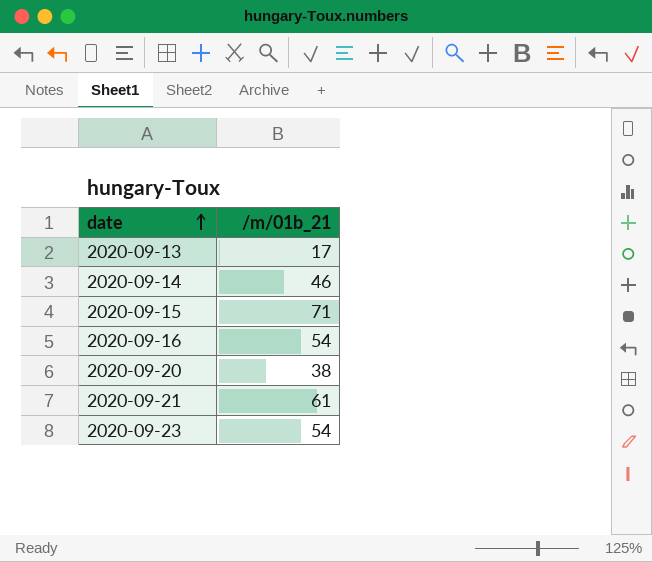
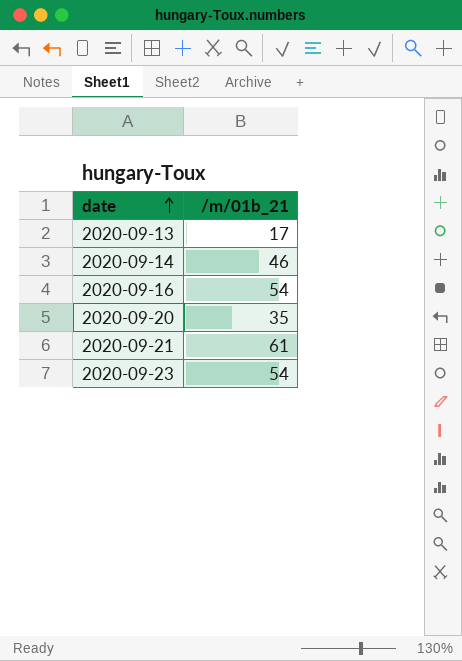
row 2020-09-15: 71 -> none
2020-09-20 | /m/01b_21: 38 -> 35

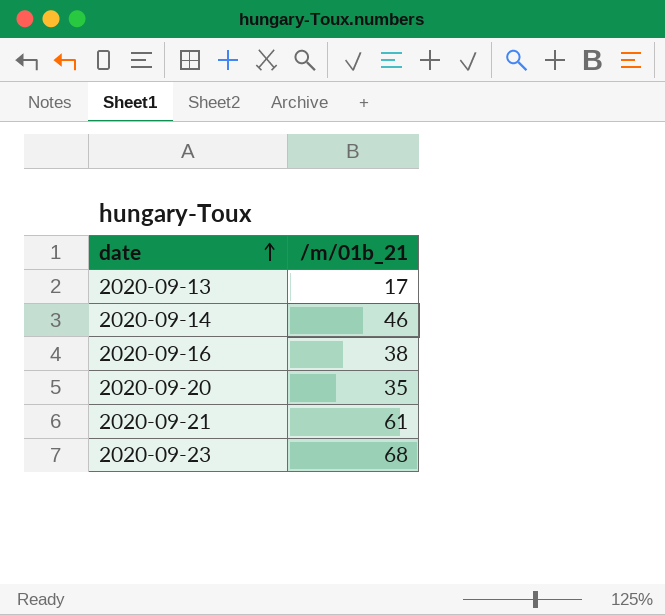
2020-09-16 | /m/01b_21: 54 -> 38
2020-09-23 | /m/01b_21: 54 -> 68

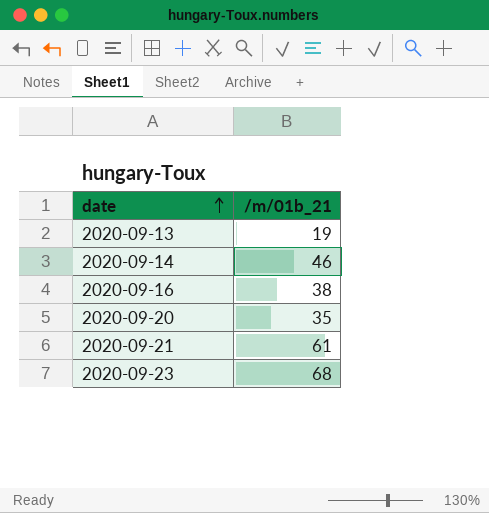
2020-09-13 | /m/01b_21: 17 -> 19

